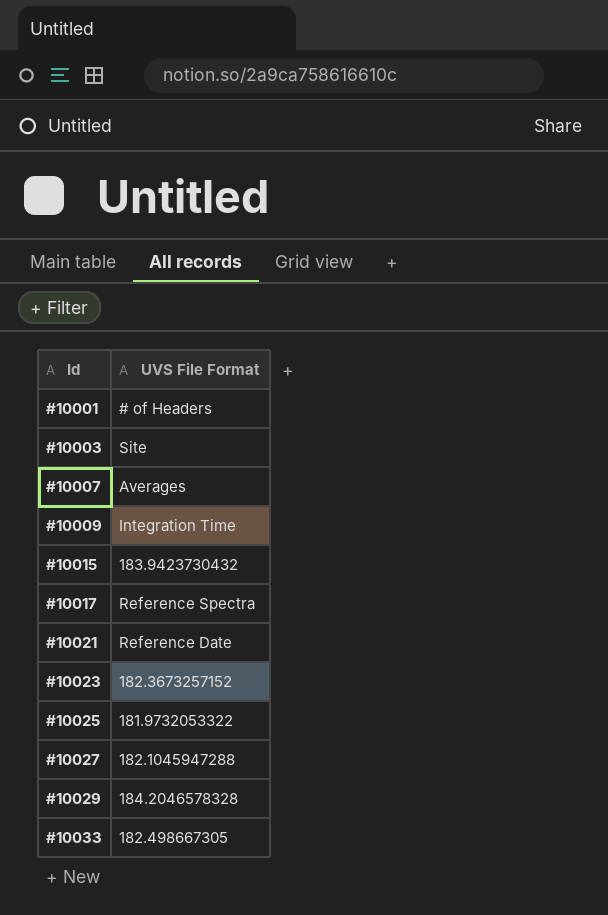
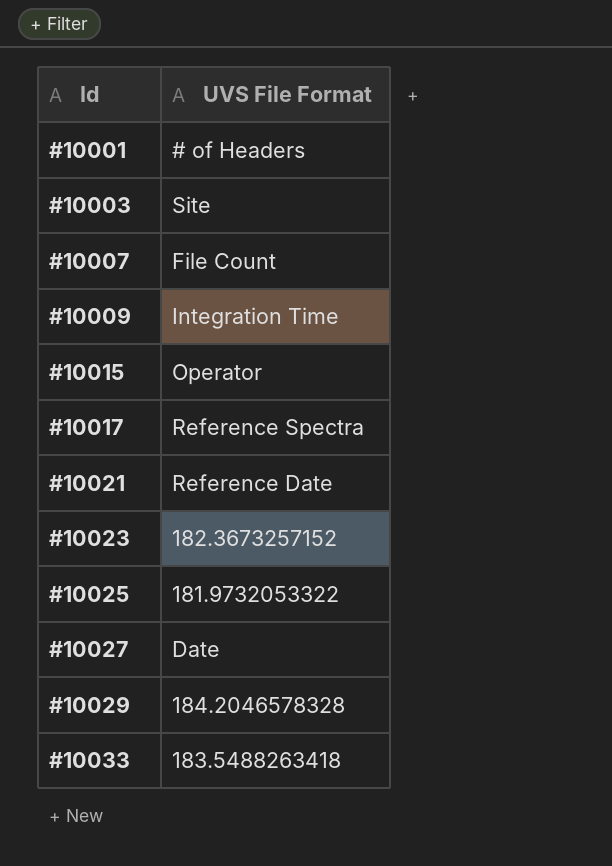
#10007 | UVS File Format: Averages -> File Count
#10015 | UVS File Format: 183.9423730432 -> Operator
#10027 | UVS File Format: 182.1045947288 -> Date
#10033 | UVS File Format: 182.498667305 -> 183.5488263418

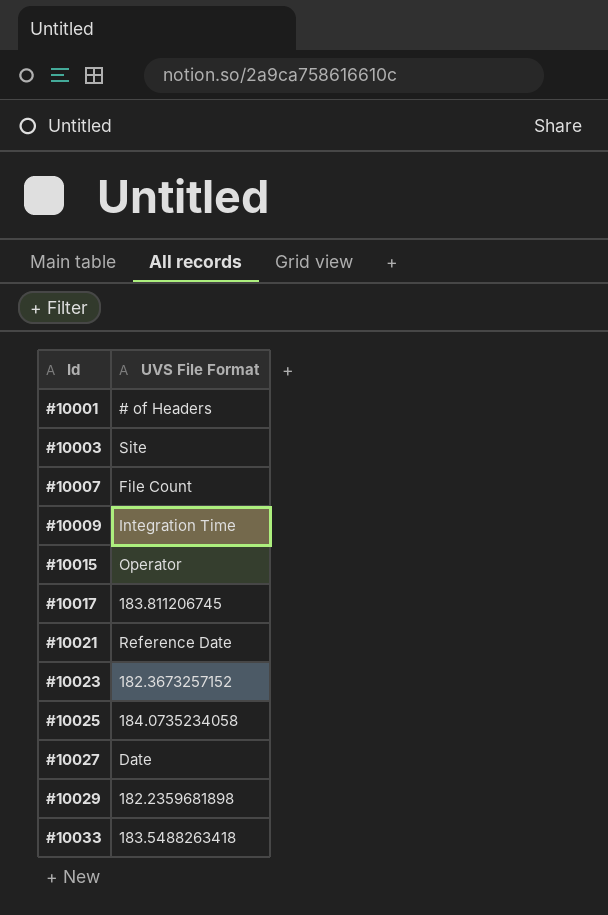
#10017 | UVS File Format: Reference Spectra -> 183.811206745
#10025 | UVS File Format: 181.9732053322 -> 184.0735234058
#10029 | UVS File Format: 184.2046578328 -> 182.2359681898

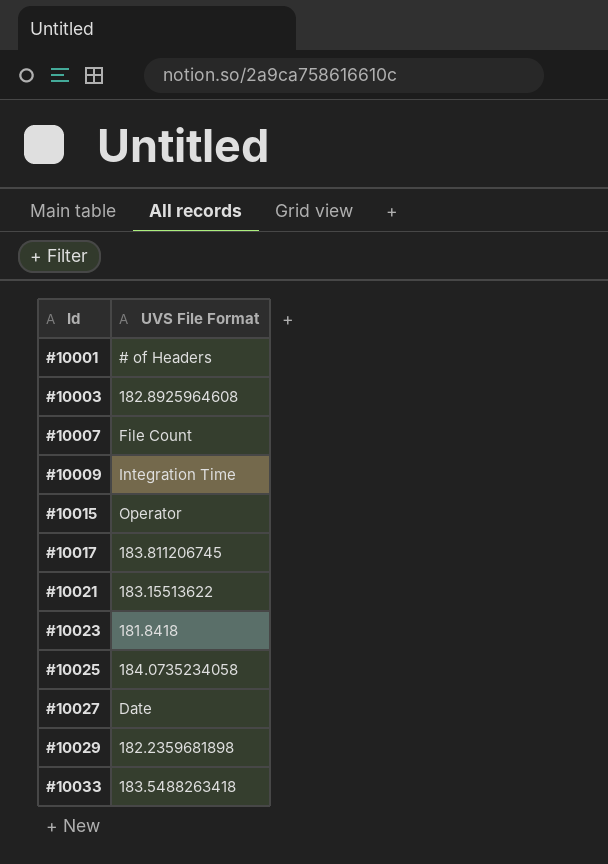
#10003 | UVS File Format: Site -> 182.8925964608
#10021 | UVS File Format: Reference Date -> 183.15513622
#10023 | UVS File Format: 182.3673257152 -> 181.8418

